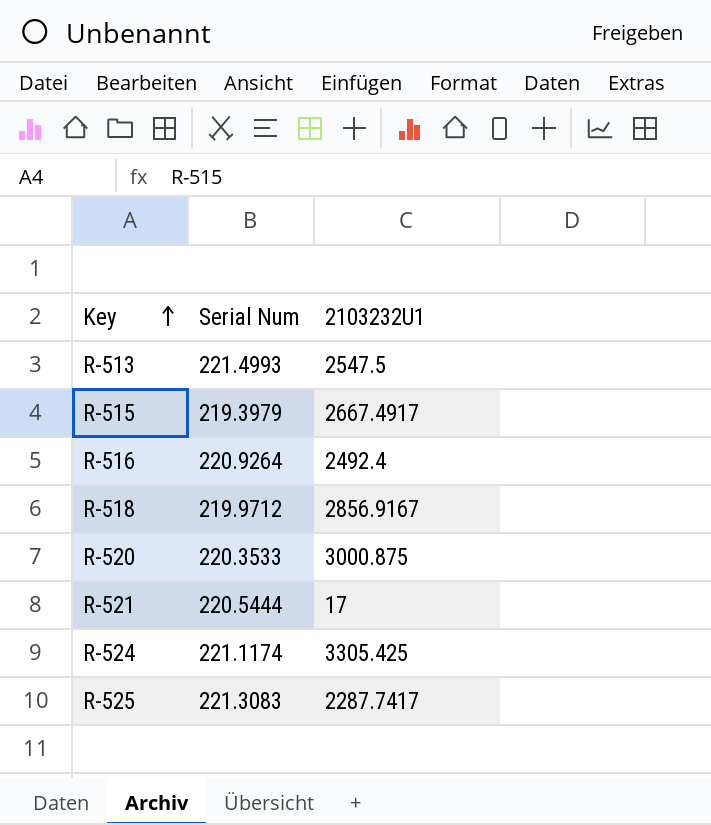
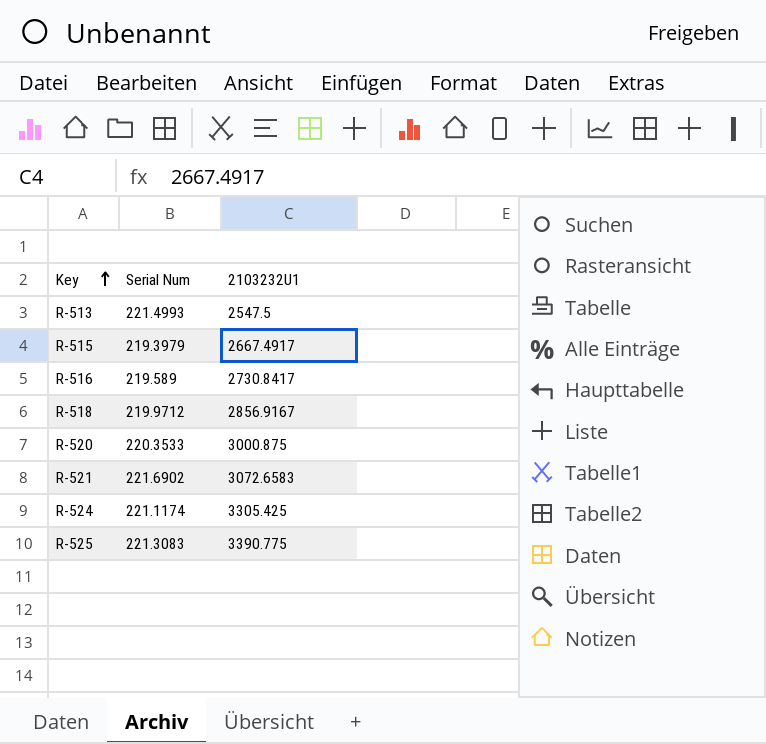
R-516 | Serial Num: 220.9264 -> 219.589
R-516 | 2103232U1: 2492.4 -> 2730.8417
R-521 | Serial Num: 220.5444 -> 221.6902
R-521 | 2103232U1: 17 -> 3072.6583
R-525 | 2103232U1: 2287.7417 -> 3390.775

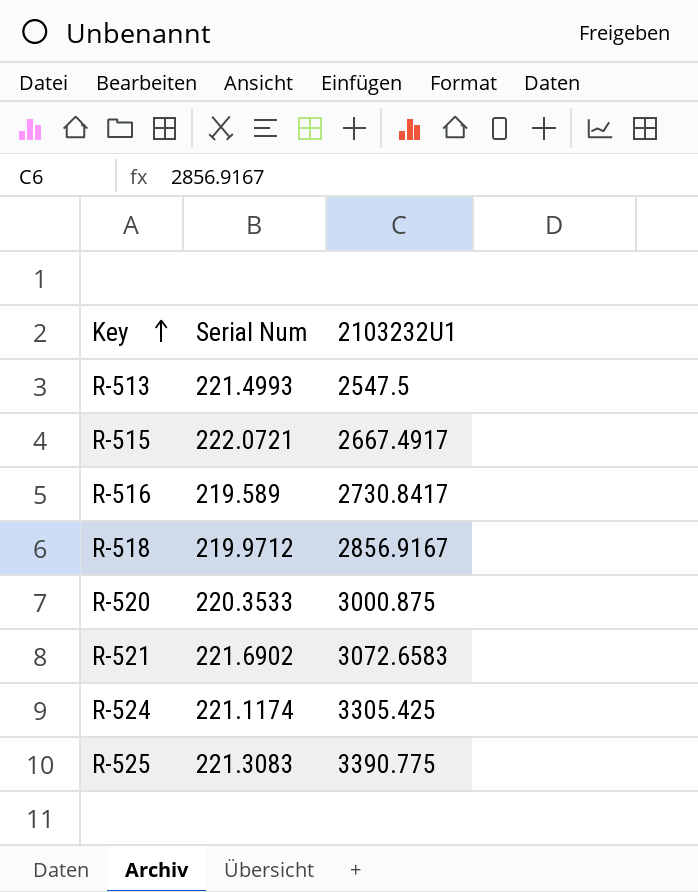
R-515 | Serial Num: 219.3979 -> 222.0721

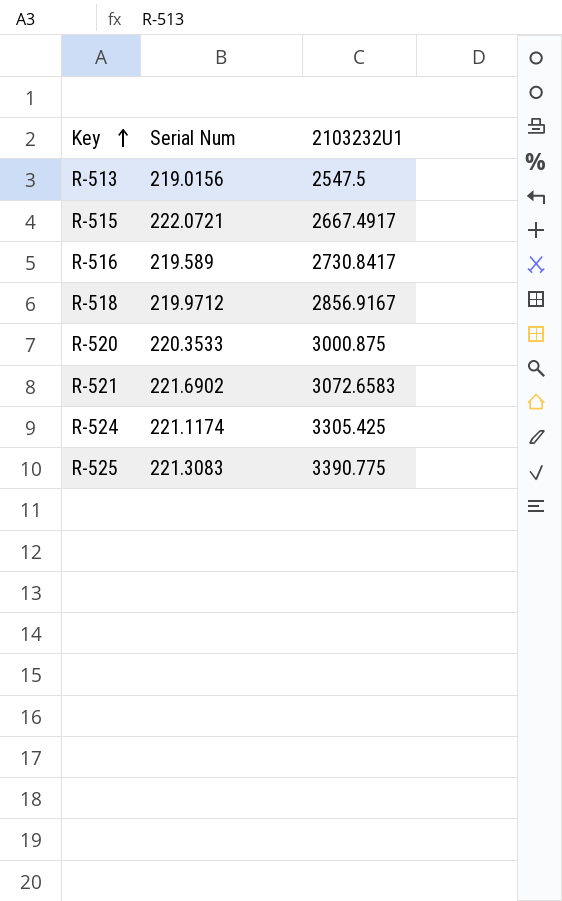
R-513 | Serial Num: 221.4993 -> 219.0156

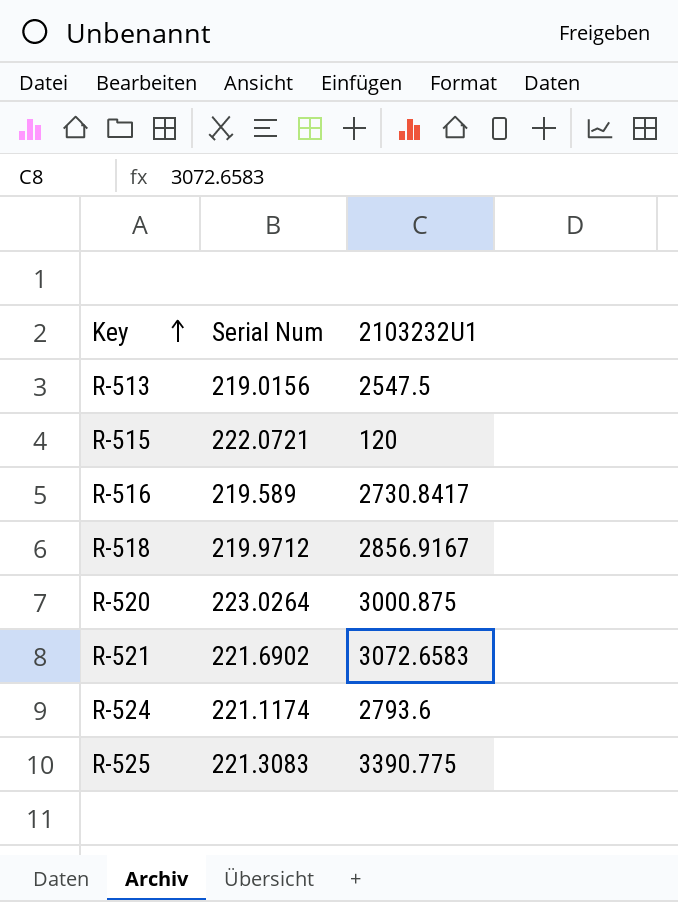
R-515 | 2103232U1: 2667.4917 -> 120
R-520 | Serial Num: 220.3533 -> 223.0264
R-524 | 2103232U1: 3305.425 -> 2793.6

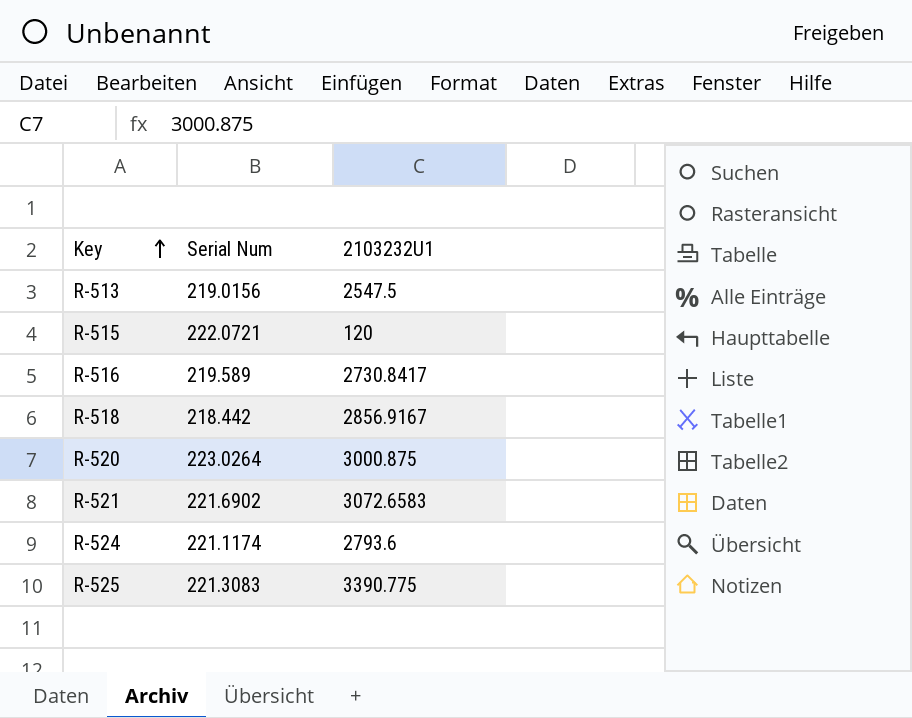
R-518 | Serial Num: 219.9712 -> 218.442

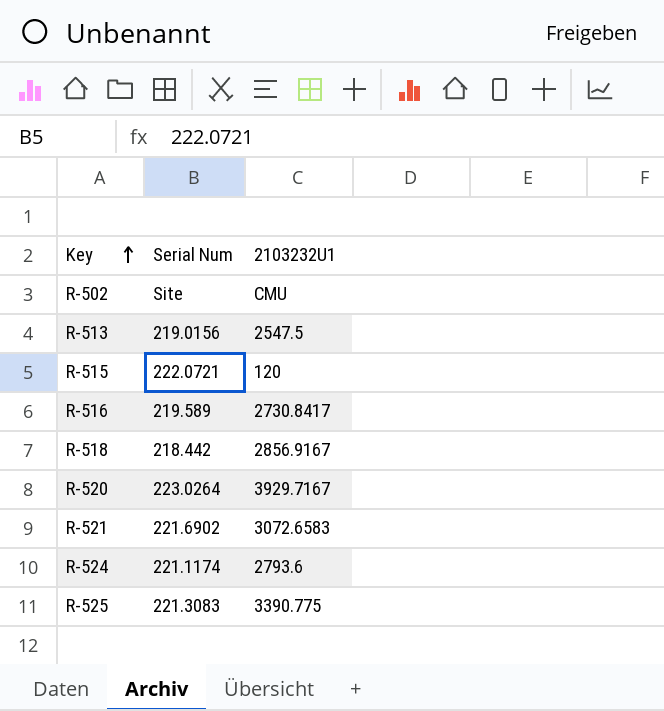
row R-502: none -> Site | CMU
R-520 | 2103232U1: 3000.875 -> 3929.7167

